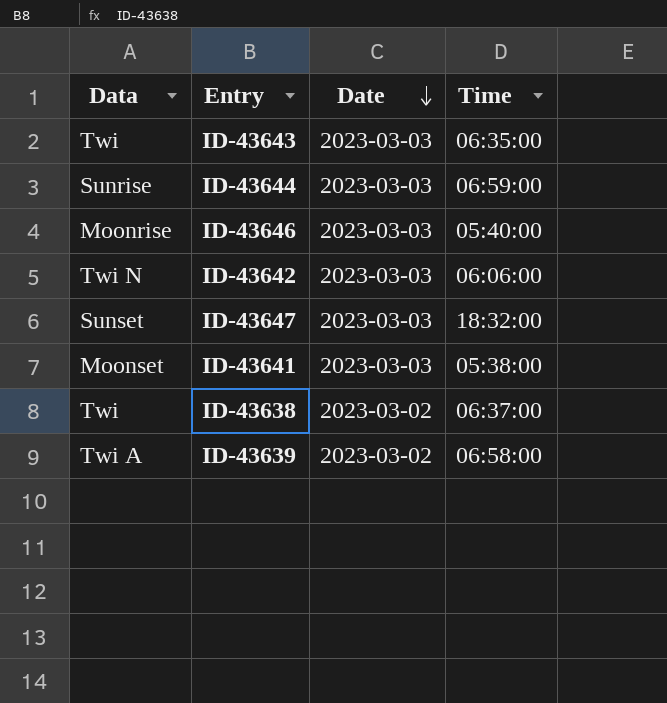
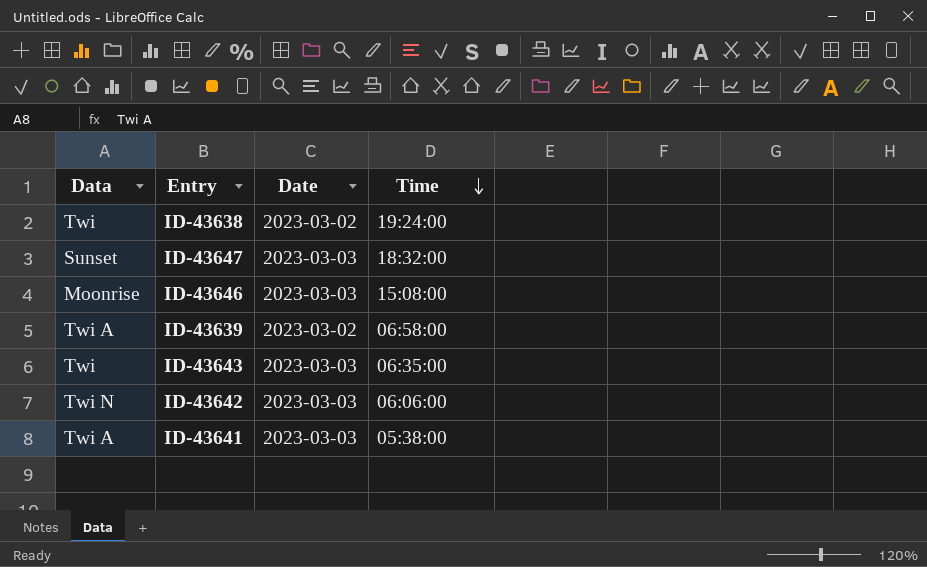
row order: Date descending -> Time descending
row ID-43644: Sunrise | 2023-03-03 | 06:59:00 -> none
ID-43638 | Time: 06:37:00 -> 19:24:00
ID-43646 | Time: 05:40:00 -> 15:08:00
ID-43641 | Data: Moonset -> Twi A

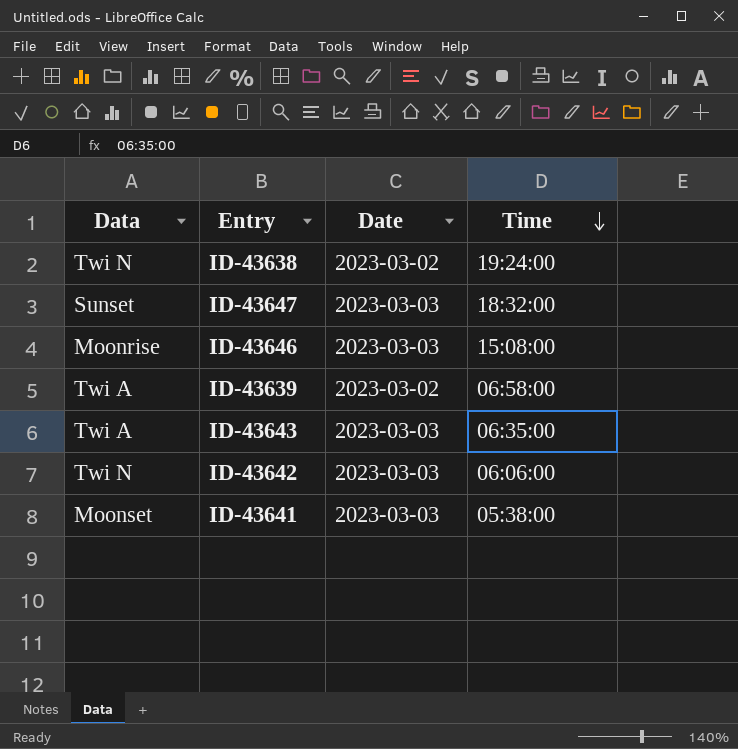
ID-43638 | Data: Twi -> Twi N
ID-43643 | Data: Twi -> Twi A
ID-43641 | Data: Twi A -> Moonset

